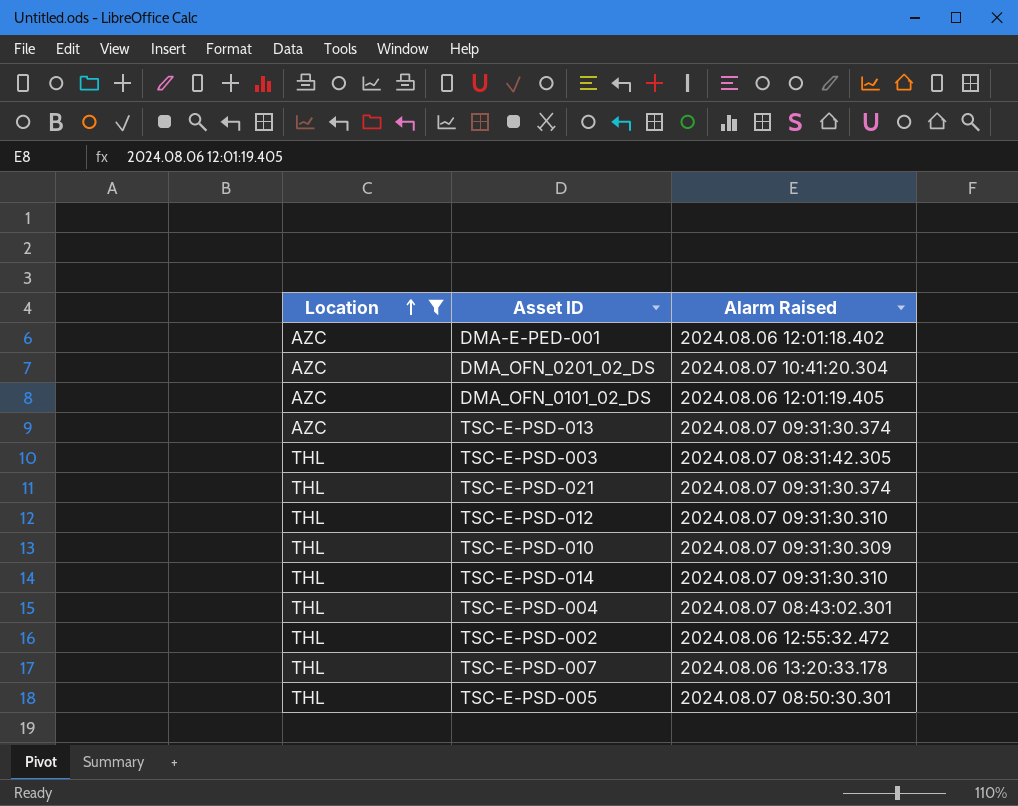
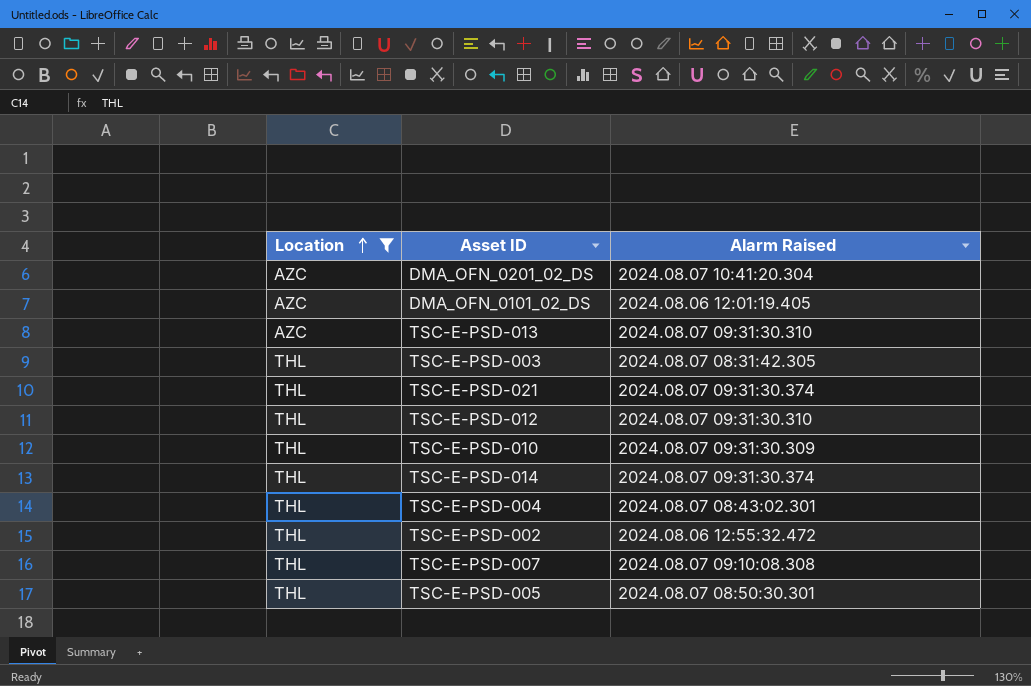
row DMA-E-PED-001: AZC | 2024.08.06 12:01:18.402 -> none
TSC-E-PSD-013 | Alarm Raised: 2024.08.07 09:31:30.374 -> 2024.08.07 09:31:30.310
TSC-E-PSD-014 | Alarm Raised: 2024.08.07 09:31:30.310 -> 2024.08.07 09:31:30.374
TSC-E-PSD-007 | Alarm Raised: 2024.08.06 13:20:33.178 -> 2024.08.07 09:10:08.308

